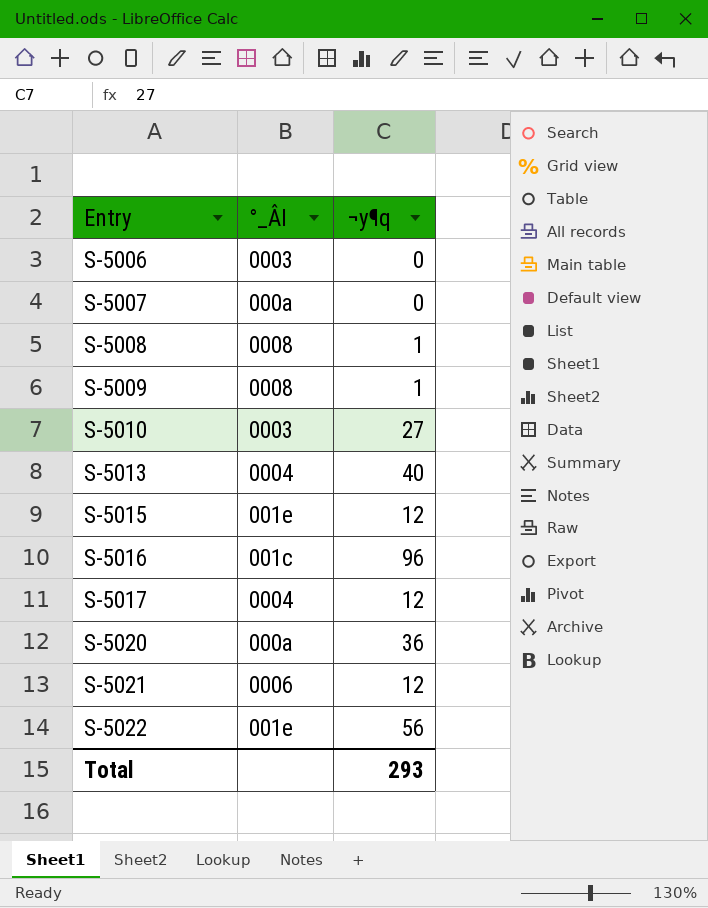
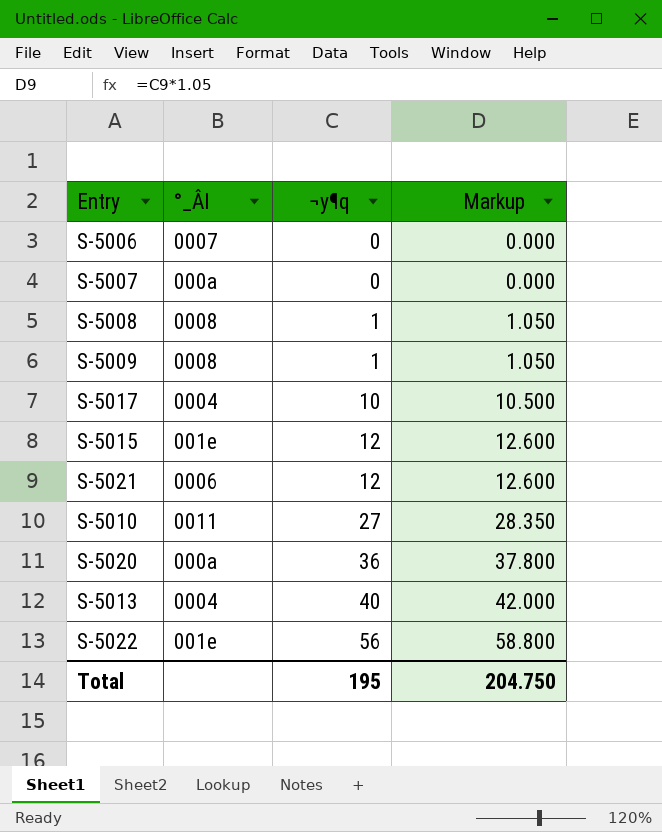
row order: Entry ascending -> ¬y¶q ascending
column Markup | formula: none -> [¬y¶q] * 1.05
row S-5016: 001c | 96 -> none
S-5006 | °_ÂI: 0003 -> 0007
S-5017 | ¬y¶q: 12 -> 10
S-5010 | °_ÂI: 0003 -> 0011
Total | ¬y¶q: 293 -> 195

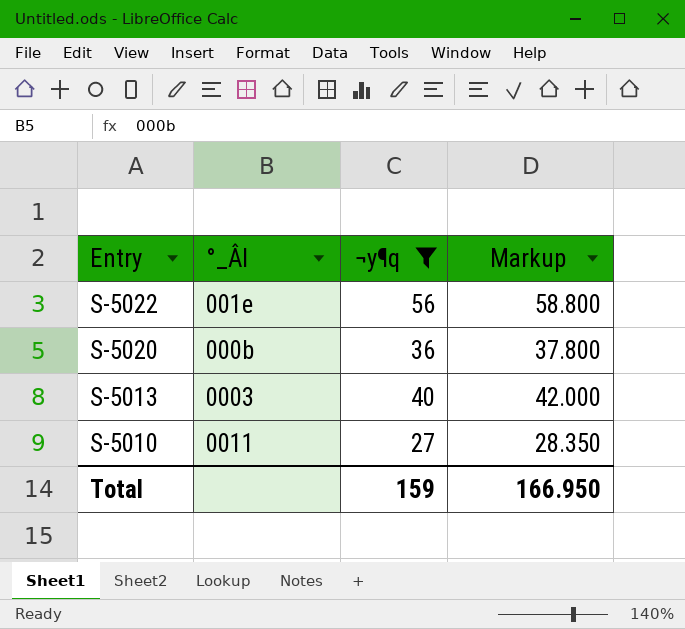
filter: none -> ¬y¶q >= 27
row order: ¬y¶q ascending -> Entry descending
S-5020 | °_ÂI: 000a -> 000b
S-5013 | °_ÂI: 0004 -> 0003
Total | ¬y¶q: 195 -> 159
Total | Markup: 204.750 -> 166.950

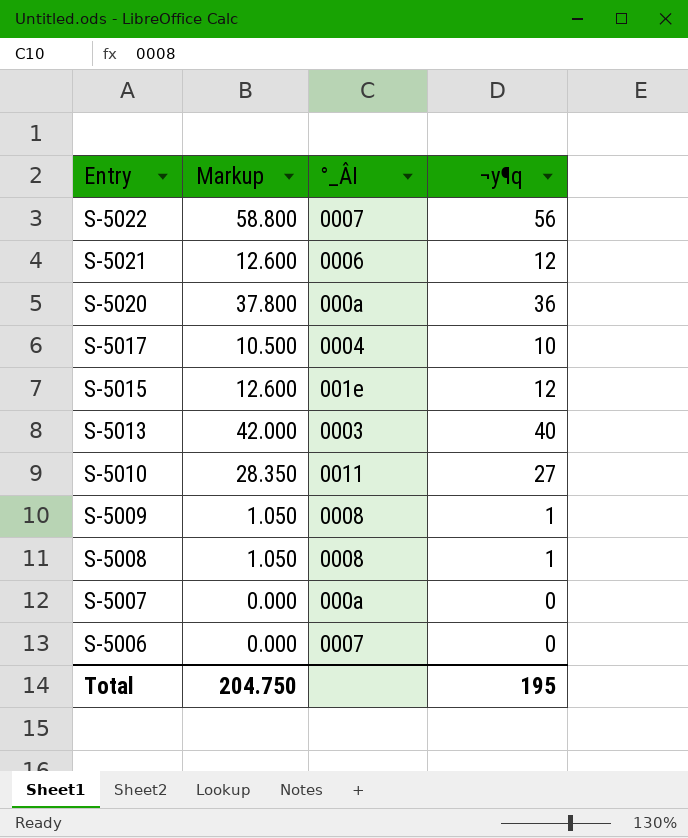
filter: ¬y¶q >= 27 -> none
column Markup | position: 4 -> 2
S-5022 | °_ÂI: 001e -> 0007
S-5020 | °_ÂI: 000b -> 000a
Total | Markup: 166.950 -> 204.750
Total | ¬y¶q: 159 -> 195

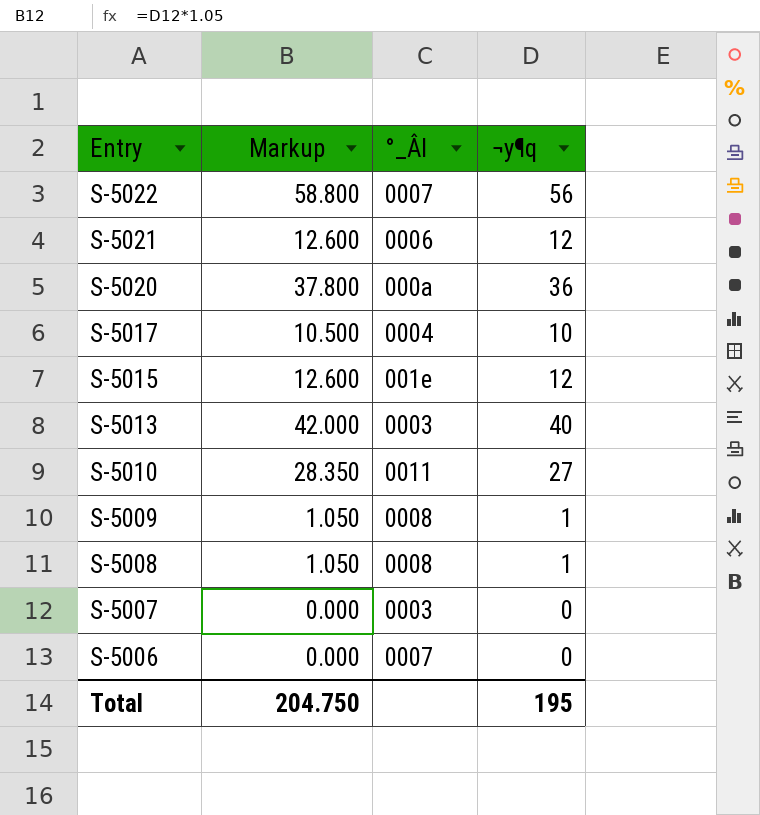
S-5007 | °_ÂI: 000a -> 0003

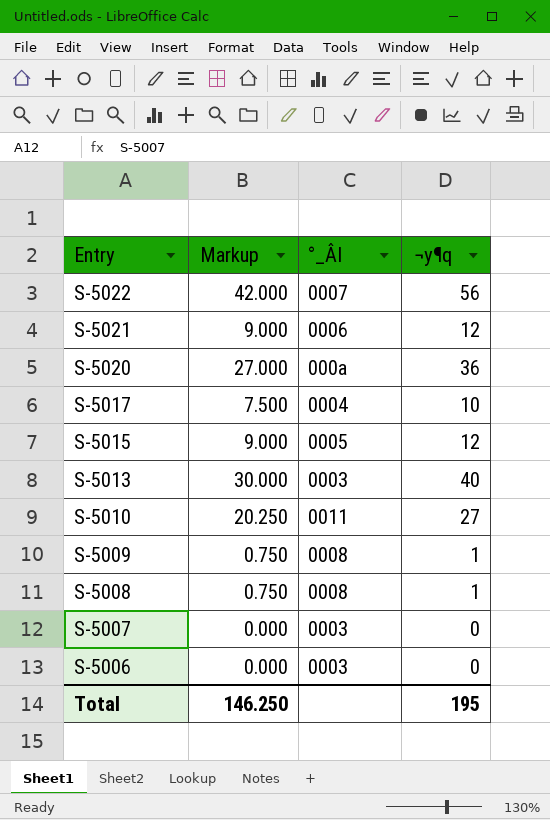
column Markup | formula: [¬y¶q] * 1.05 -> [¬y¶q] * 0.75
S-5015 | °_ÂI: 001e -> 0005
S-5006 | °_ÂI: 0007 -> 0003
Total | Markup: 204.750 -> 146.250

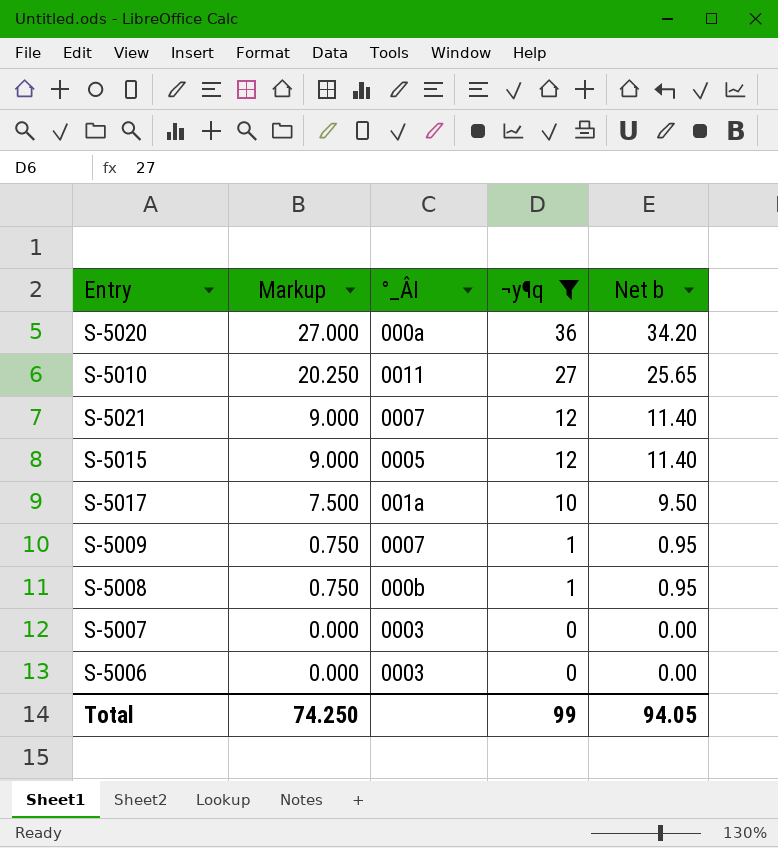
filter: none -> ¬y¶q <= 36
row order: Entry descending -> Markup descending
column Net b | formula: none -> [¬y¶q] * 0.95
S-5021 | °_ÂI: 0006 -> 0007
S-5017 | °_ÂI: 0004 -> 001a
S-5009 | °_ÂI: 0008 -> 0007
S-5008 | °_ÂI: 0008 -> 000b
Total | Markup: 146.250 -> 74.250
Total | ¬y¶q: 195 -> 99

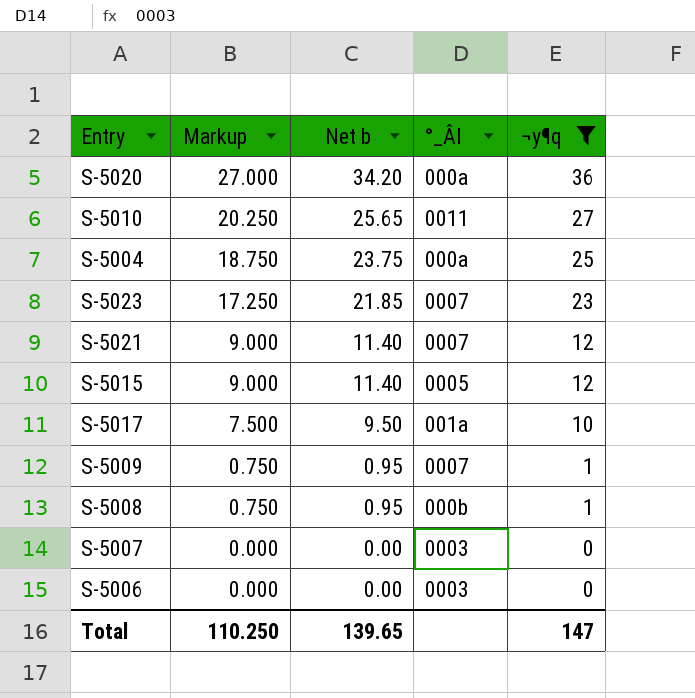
column Net b | position: 5 -> 3
row S-5004: none -> 18.750 | 23.75 | 000a | 25
row S-5023: none -> 17.250 | 21.85 | 0007 | 23
Total | Markup: 74.250 -> 110.250
Total | Net b: 94.05 -> 139.65
Total | ¬y¶q: 99 -> 147

